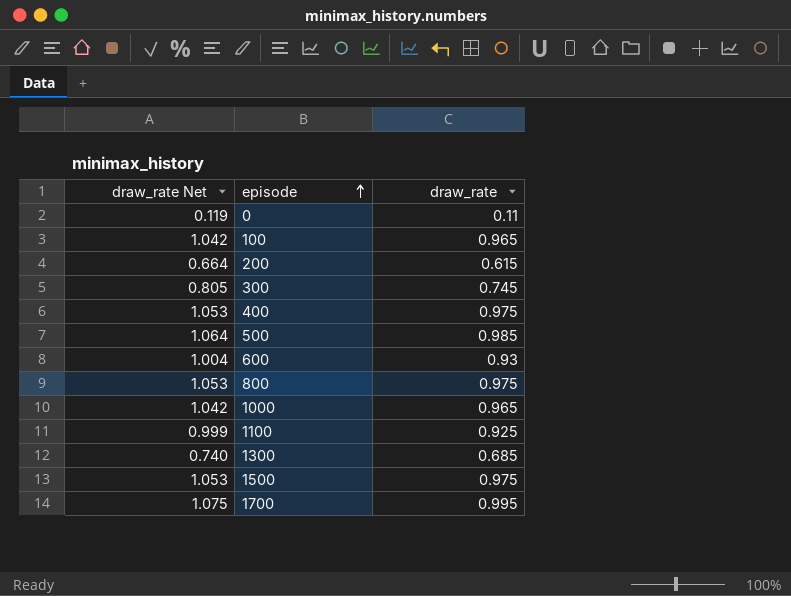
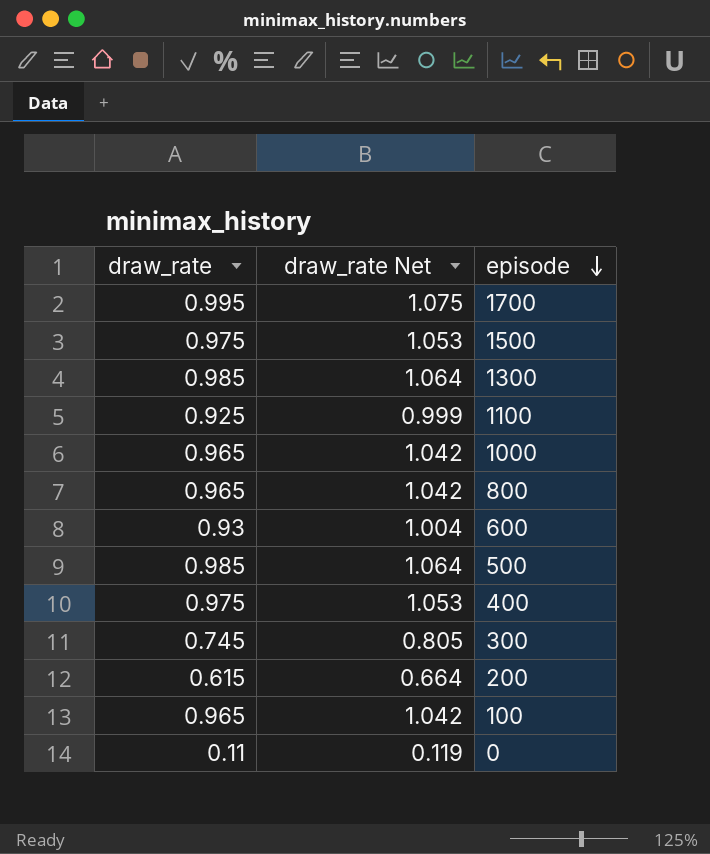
row order: episode ascending -> episode descending
column draw_rate | position: 3 -> 1
1300 | draw_rate: 0.685 -> 0.985
1300 | draw_rate Net: 0.740 -> 1.064
800 | draw_rate: 0.975 -> 0.965
800 | draw_rate Net: 1.053 -> 1.042

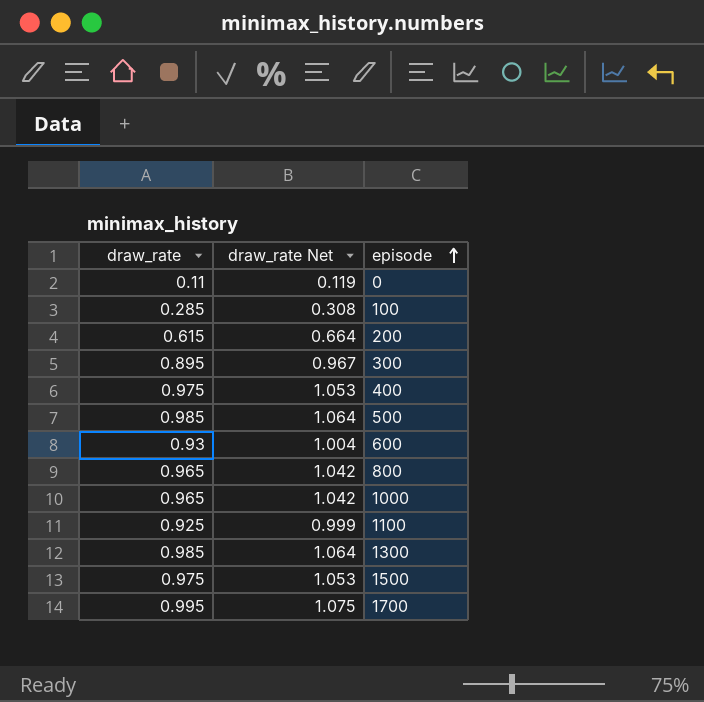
row order: episode descending -> episode ascending
100 | draw_rate: 0.965 -> 0.285
100 | draw_rate Net: 1.042 -> 0.308
300 | draw_rate: 0.745 -> 0.895
300 | draw_rate Net: 0.805 -> 0.967

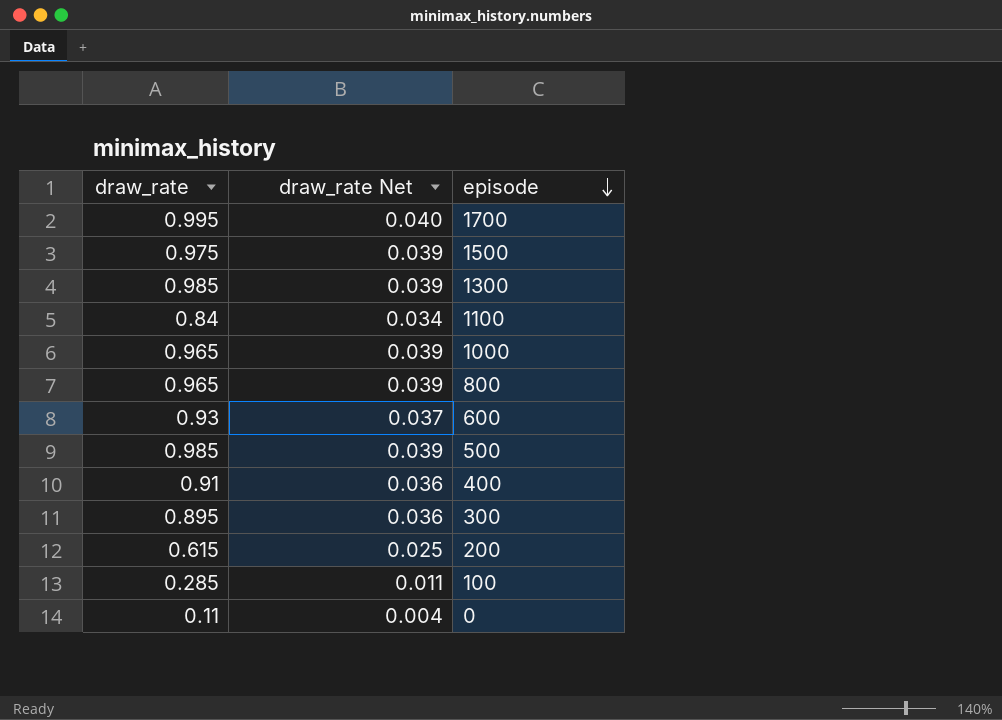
row order: episode ascending -> episode descending
column draw_rate Net | formula: [draw_rate] * 1.08 -> [draw_rate] * 0.04
1100 | draw_rate: 0.925 -> 0.84
400 | draw_rate: 0.975 -> 0.91

